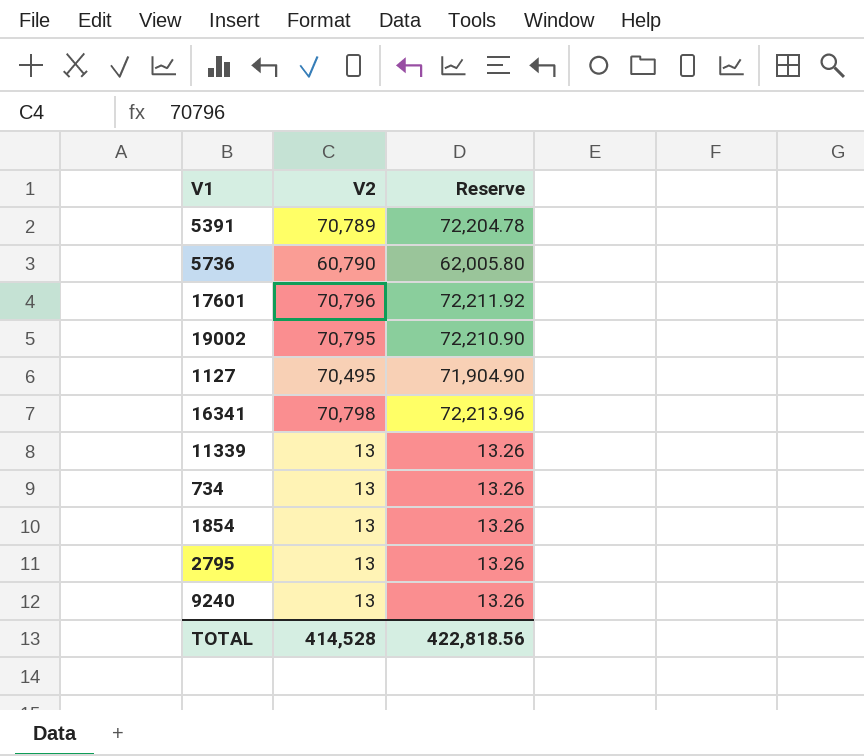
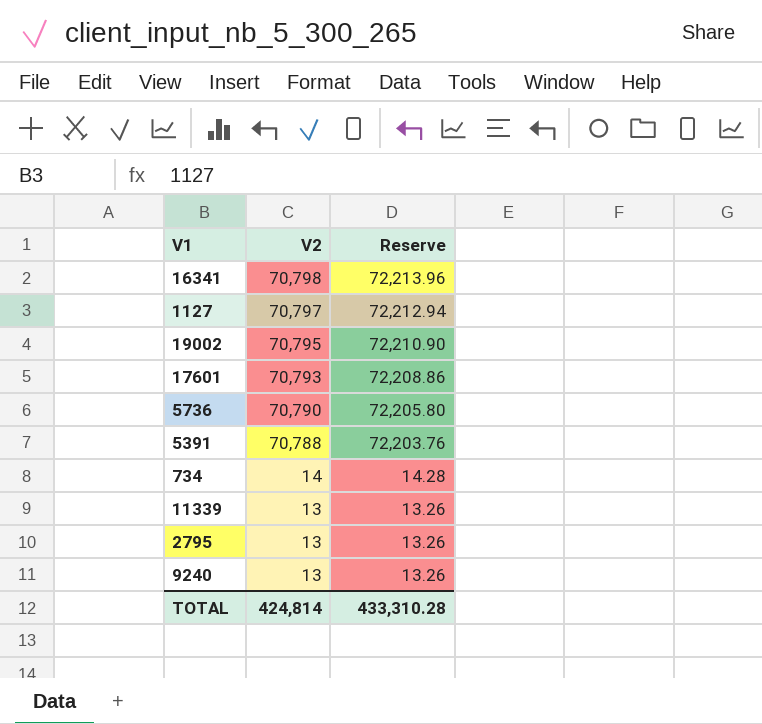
row order: none -> V2 descending
row 1854: 13 | 13.26 -> none
1127 | V2: 70,495 -> 70,797
1127 | Reserve: 71,904.90 -> 72,212.94
17601 | V2: 70,796 -> 70,793
17601 | Reserve: 72,211.92 -> 72,208.86
5736 | V2: 60,790 -> 70,790
5736 | Reserve: 62,005.80 -> 72,205.80
5391 | V2: 70,789 -> 70,788
5391 | Reserve: 72,204.78 -> 72,203.76
734 | V2: 13 -> 14
734 | Reserve: 13.26 -> 14.28
TOTAL | V2: 414,528 -> 424,814
TOTAL | Reserve: 422,818.56 -> 433,310.28

